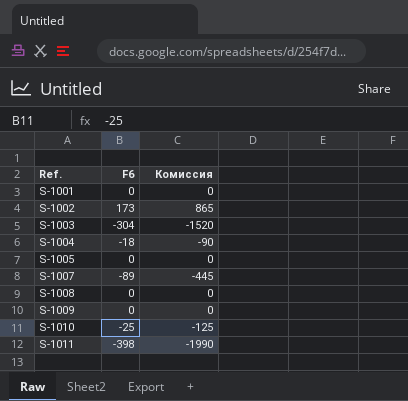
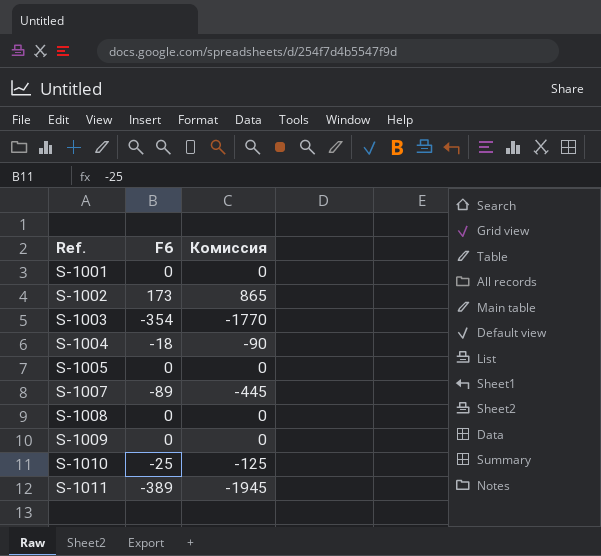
S-1003 | F6: -304 -> -354
S-1003 | Комиссия: -1520 -> -1770
S-1011 | F6: -398 -> -389
S-1011 | Комиссия: -1990 -> -1945

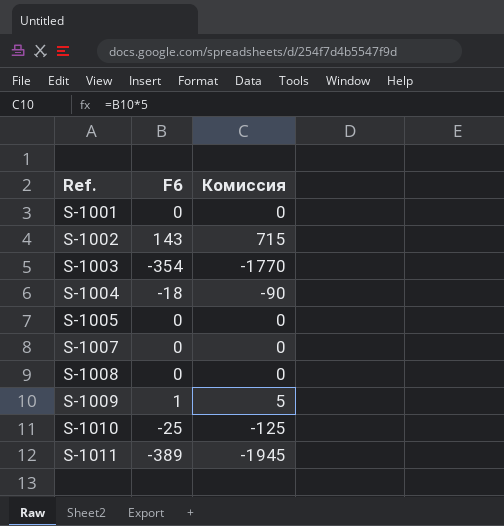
S-1002 | F6: 173 -> 143
S-1002 | Комиссия: 865 -> 715
S-1007 | F6: -89 -> 0
S-1007 | Комиссия: -445 -> 0
S-1009 | F6: 0 -> 1
S-1009 | Комиссия: 0 -> 5

